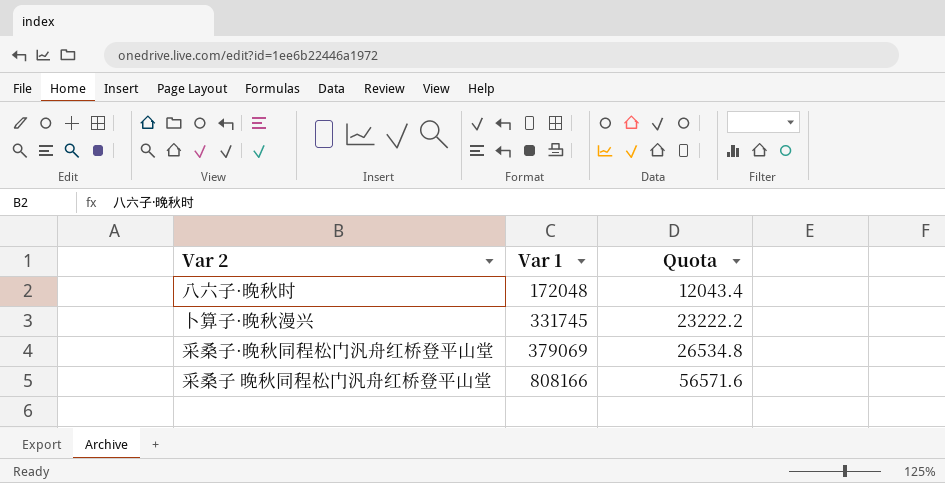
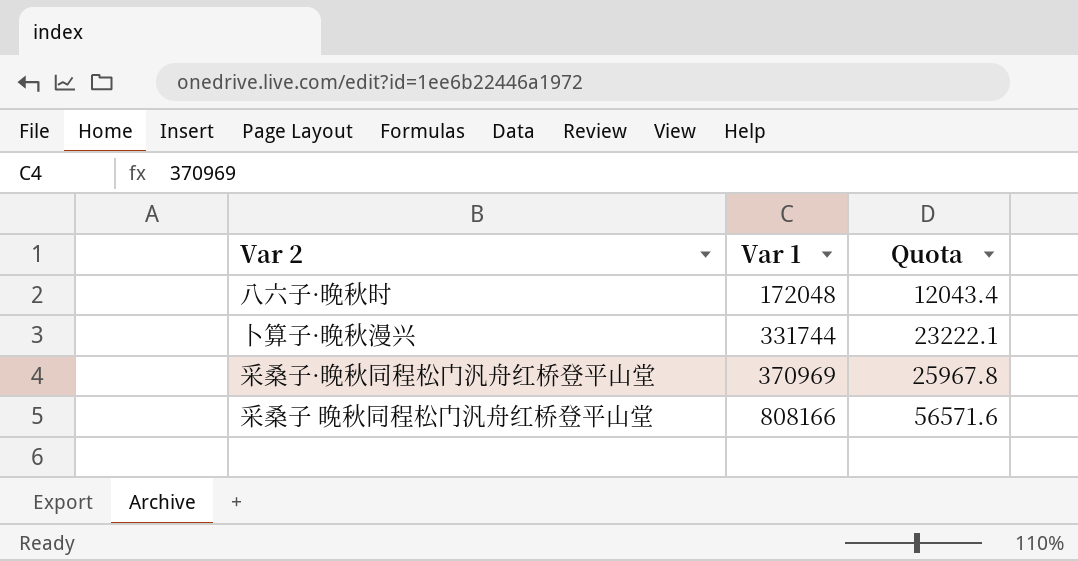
卜算子·晚秋漫兴 | Var 1: 331745 -> 331744
卜算子·晚秋漫兴 | Quota: 23222.2 -> 23222.1
采桑子·晚秋同程松门汎舟红桥登平山堂 | Var 1: 379069 -> 370969
采桑子·晚秋同程松门汎舟红桥登平山堂 | Quota: 26534.8 -> 25967.8

